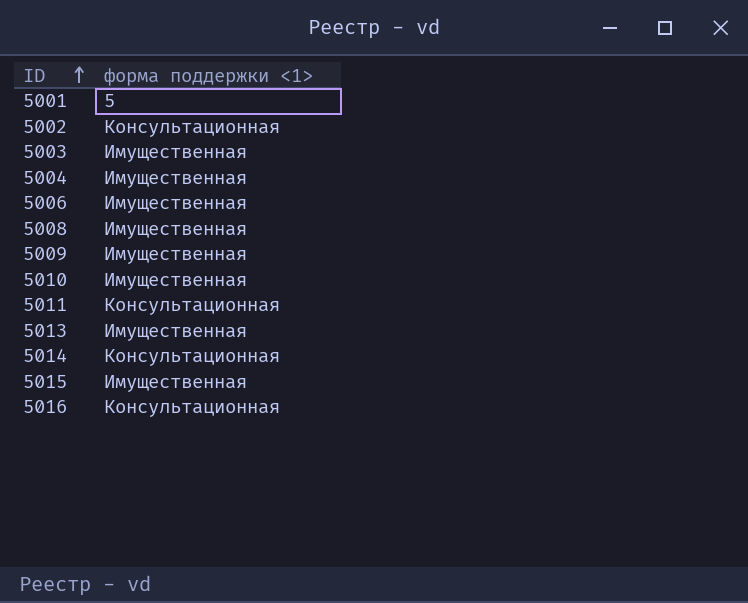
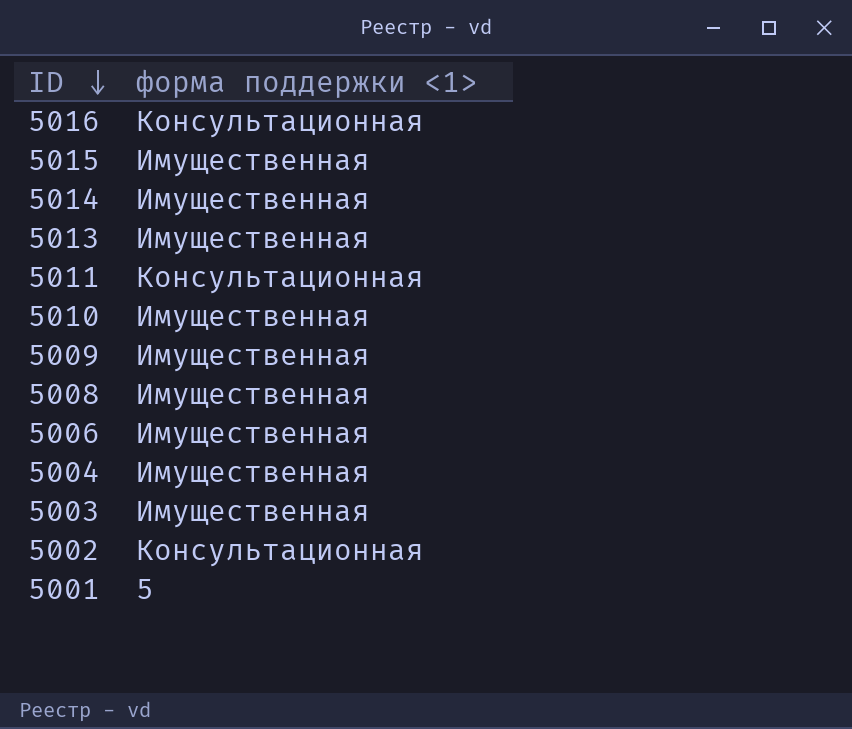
row order: ID ascending -> ID descending
5014 | форма поддержки <1>: Консультационная -> Имущественная

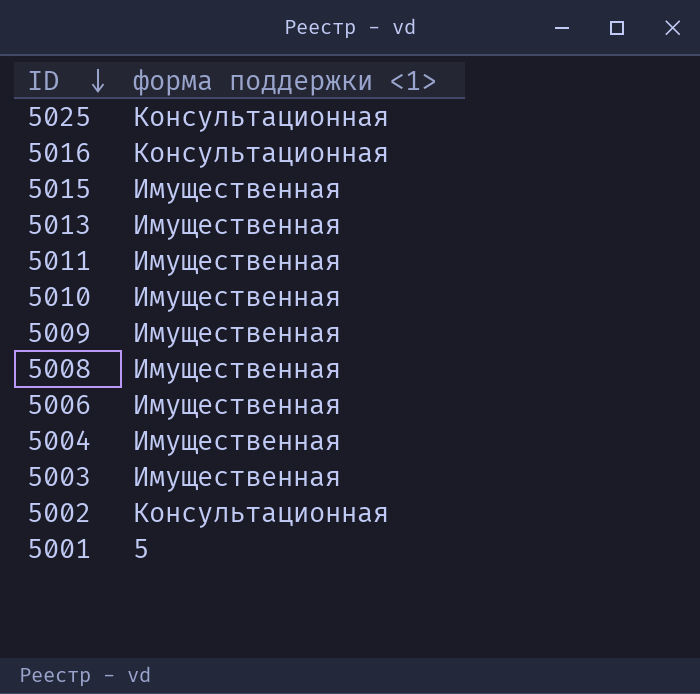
row 5014: Имущественная -> none
row 5025: none -> Консультационная
5011 | форма поддержки <1>: Консультационная -> Имущественная

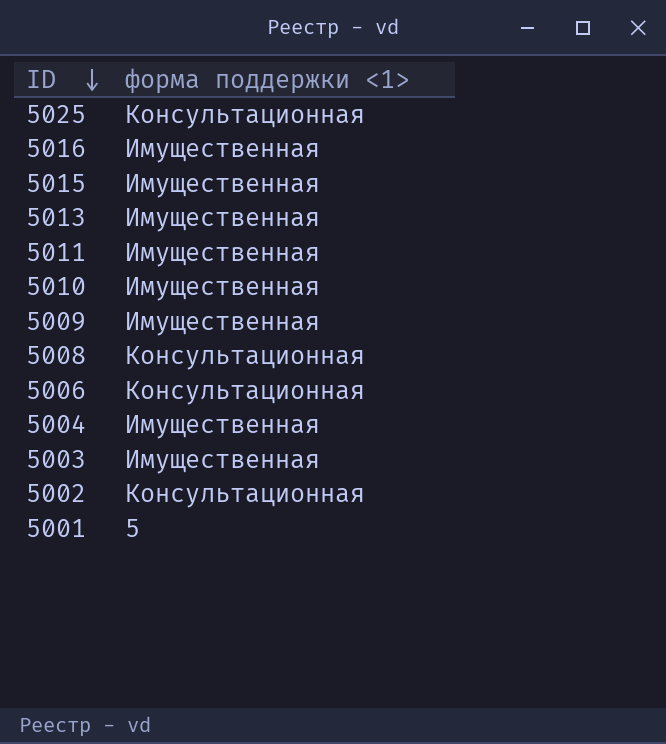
5016 | форма поддержки <1>: Консультационная -> Имущественная
5008 | форма поддержки <1>: Имущественная -> Консультационная
5006 | форма поддержки <1>: Имущественная -> Консультационная

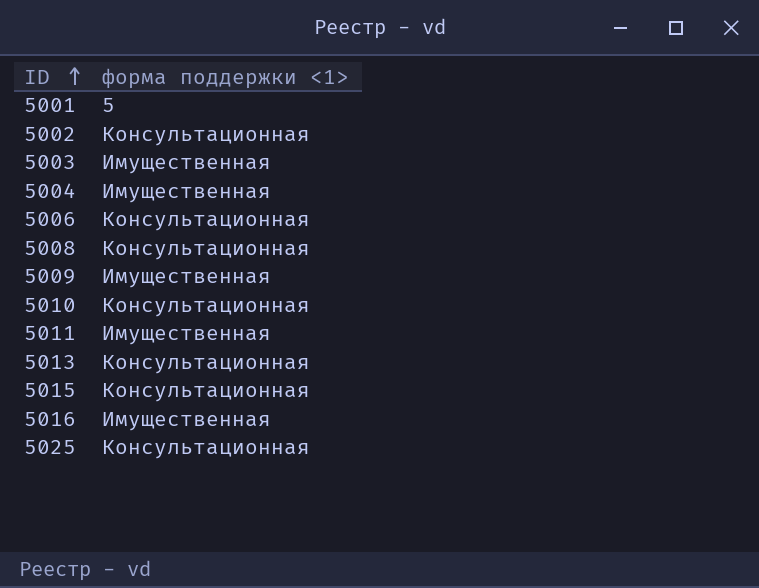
row order: ID descending -> ID ascending
5010 | форма поддержки <1>: Имущественная -> Консультационная
5013 | форма поддержки <1>: Имущественная -> Консультационная
5015 | форма поддержки <1>: Имущественная -> Консультационная

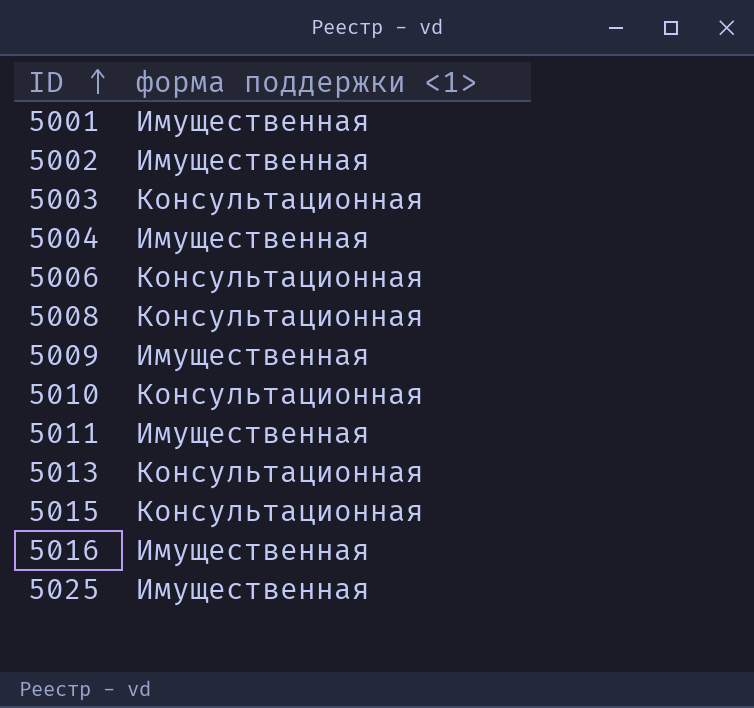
5001 | форма поддержки <1>: 5 -> Имущественная
5002 | форма поддержки <1>: Консультационная -> Имущественная
5003 | форма поддержки <1>: Имущественная -> Консультационная
5025 | форма поддержки <1>: Консультационная -> Имущественная

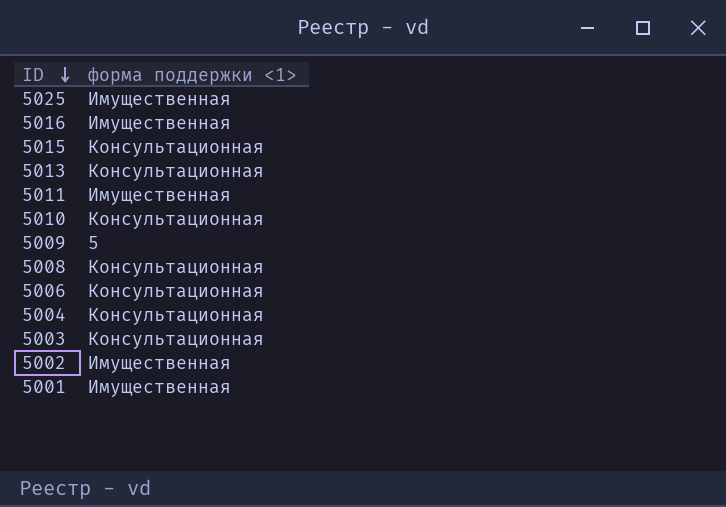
row order: ID ascending -> ID descending
5009 | форма поддержки <1>: Имущественная -> 5
5004 | форма поддержки <1>: Имущественная -> Консультационная

